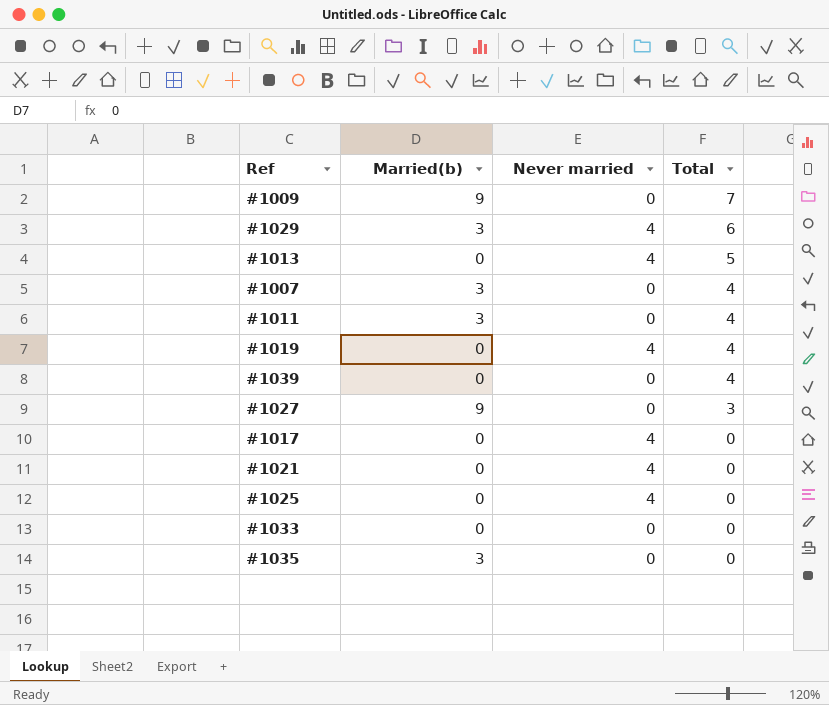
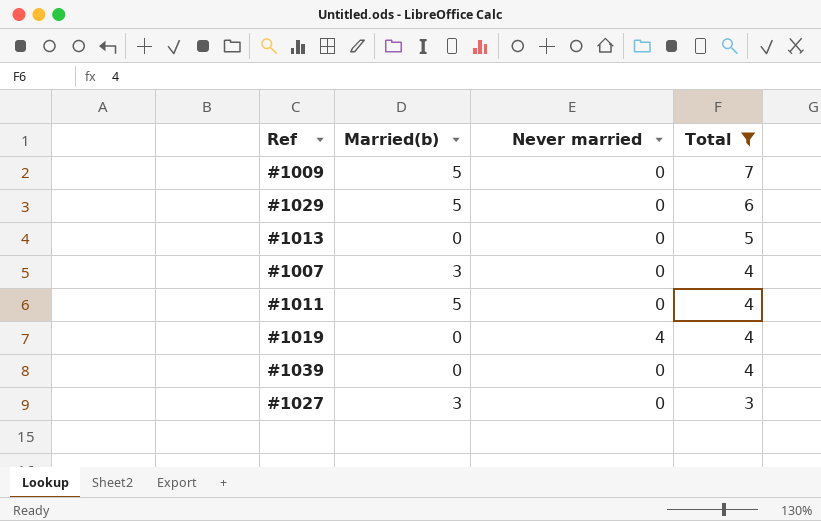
filter: none -> Total != 0
#1009 | Married(b): 9 -> 5
#1029 | Married(b): 3 -> 5
#1029 | Never married: 4 -> 0
#1013 | Never married: 4 -> 0
#1011 | Married(b): 3 -> 5
#1027 | Married(b): 9 -> 3

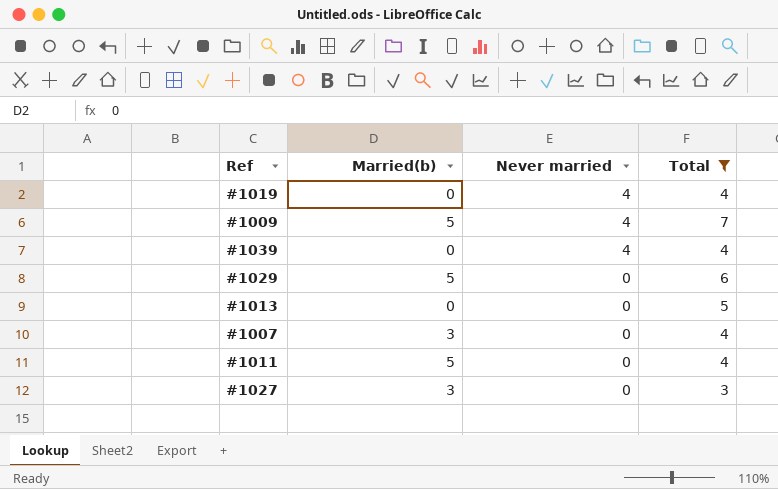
row order: Total descending -> Never married descending
#1009 | Never married: 0 -> 4
#1039 | Never married: 0 -> 4

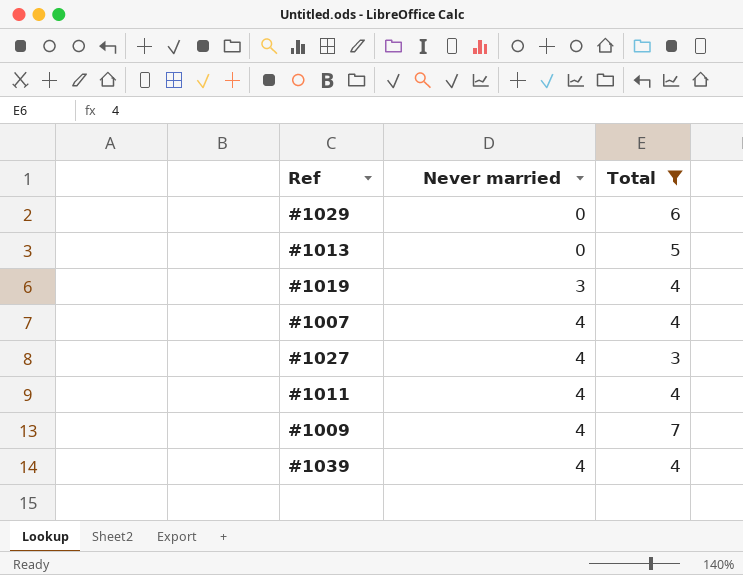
row order: Never married descending -> Never married ascending
column Married(b) | position: 2 -> none
#1019 | Never married: 4 -> 3
#1007 | Never married: 0 -> 4
#1027 | Never married: 0 -> 4
#1011 | Never married: 0 -> 4

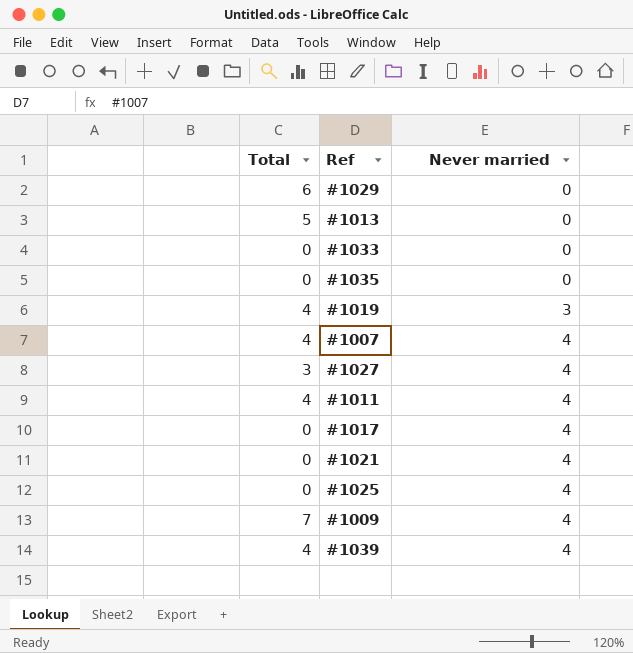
filter: Total != 0 -> none
column Total | position: 3 -> 1

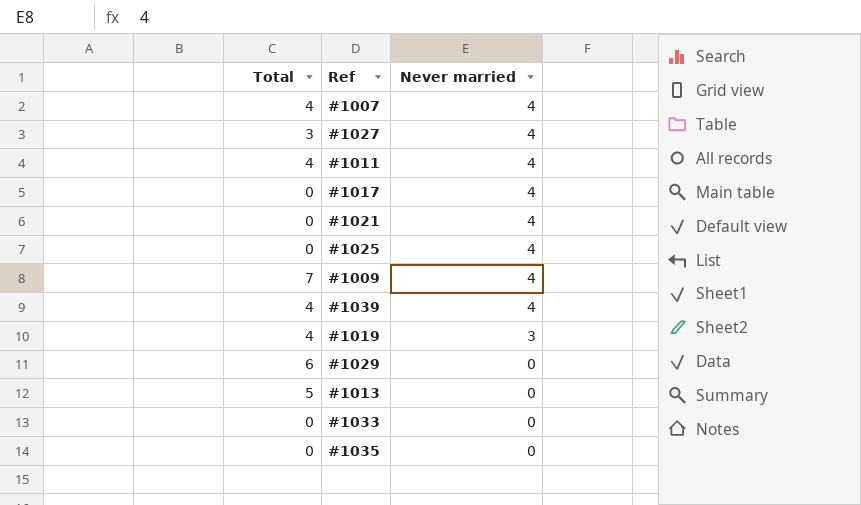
row order: Never married ascending -> Never married descending

